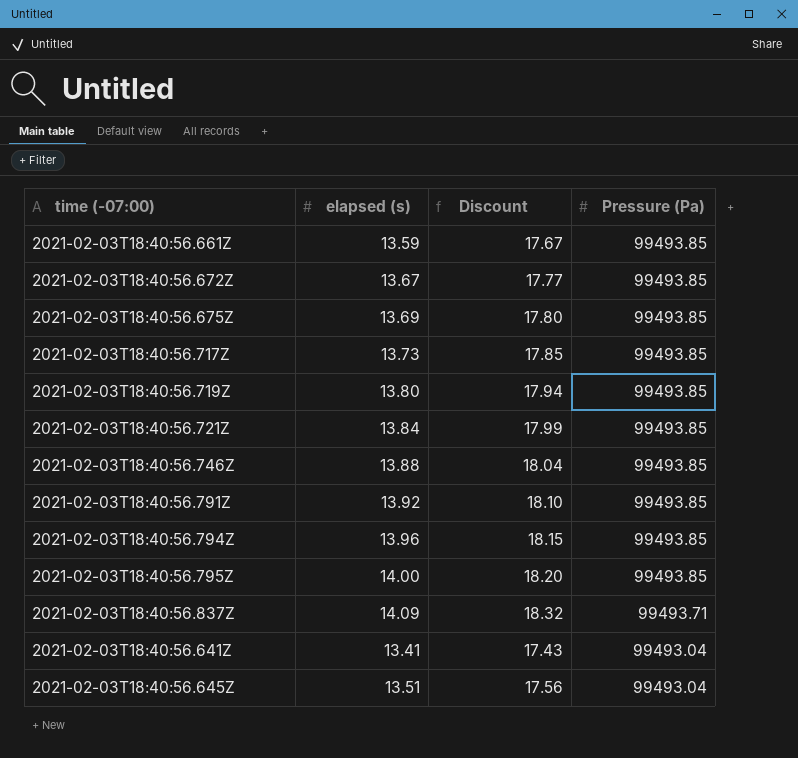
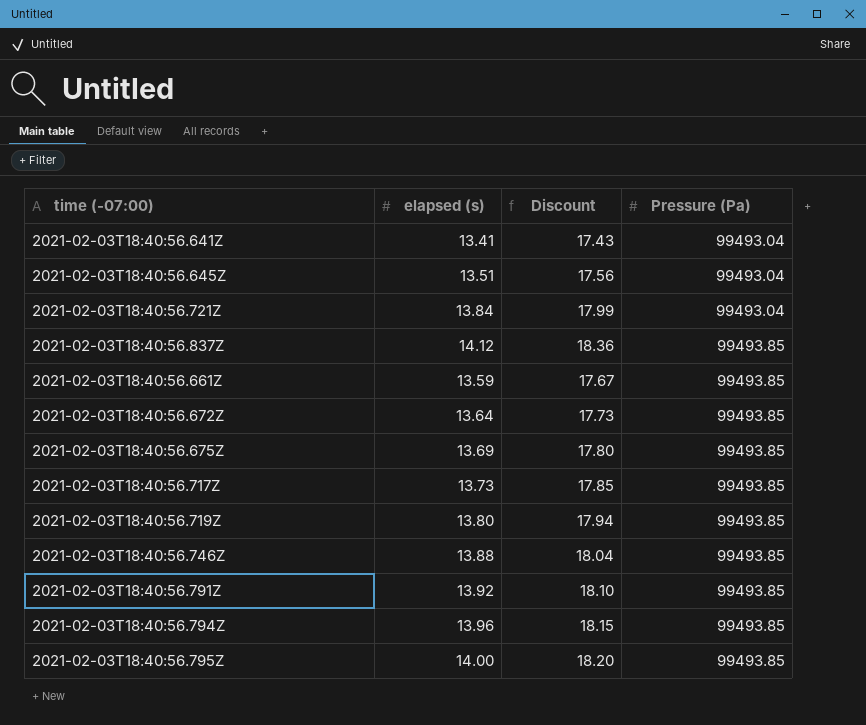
row order: Pressure (Pa) descending -> Pressure (Pa) ascending
2021-02-03T18:40:56.721Z | Pressure (Pa): 99493.85 -> 99493.04
2021-02-03T18:40:56.837Z | elapsed (s): 14.09 -> 14.12
2021-02-03T18:40:56.837Z | Discount: 18.32 -> 18.36
2021-02-03T18:40:56.837Z | Pressure (Pa): 99493.71 -> 99493.85
2021-02-03T18:40:56.672Z | elapsed (s): 13.67 -> 13.64
2021-02-03T18:40:56.672Z | Discount: 17.77 -> 17.73

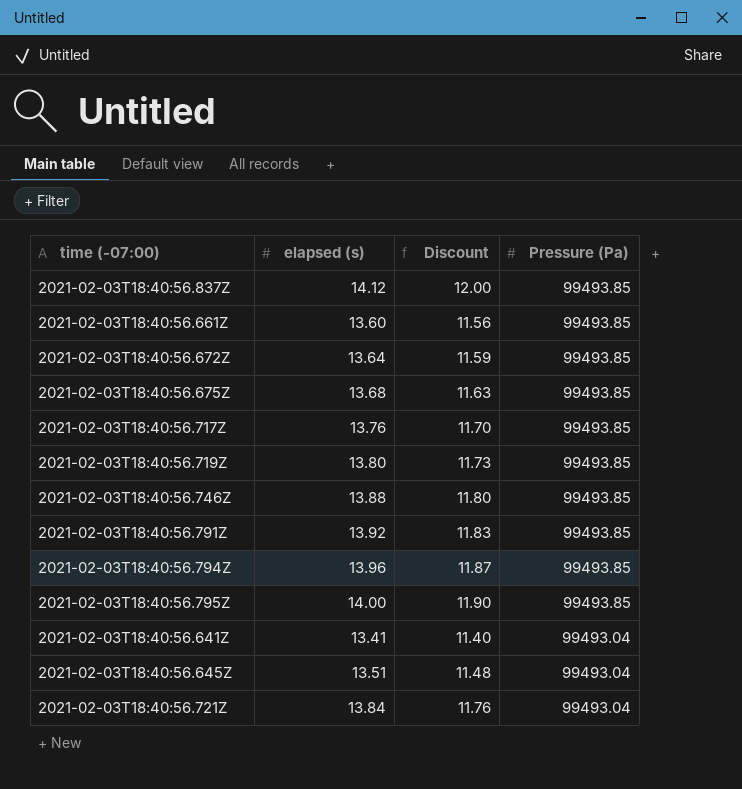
row order: Pressure (Pa) ascending -> Pressure (Pa) descending
column Discount | formula: [elapsed (s)] * 1.3 -> [elapsed (s)] * 0.85
2021-02-03T18:40:56.661Z | elapsed (s): 13.59 -> 13.60
2021-02-03T18:40:56.675Z | elapsed (s): 13.69 -> 13.68
2021-02-03T18:40:56.717Z | elapsed (s): 13.73 -> 13.76

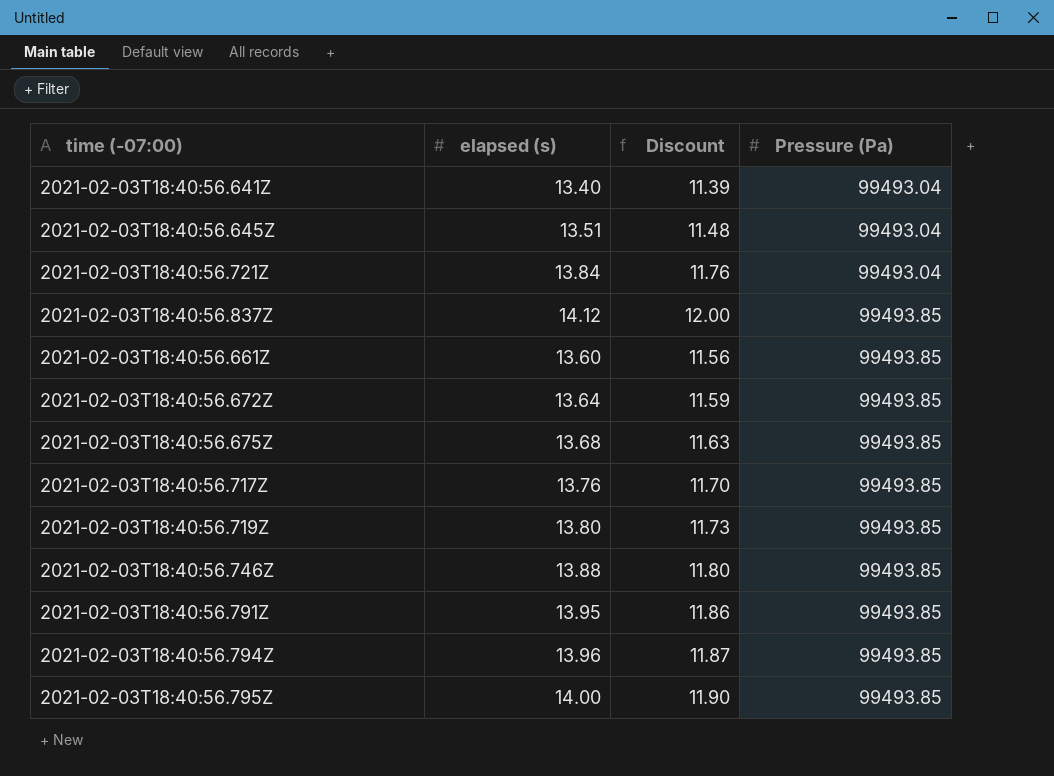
row order: Pressure (Pa) descending -> Pressure (Pa) ascending
2021-02-03T18:40:56.641Z | elapsed (s): 13.41 -> 13.40
2021-02-03T18:40:56.641Z | Discount: 11.40 -> 11.39
2021-02-03T18:40:56.791Z | elapsed (s): 13.92 -> 13.95
2021-02-03T18:40:56.791Z | Discount: 11.83 -> 11.86

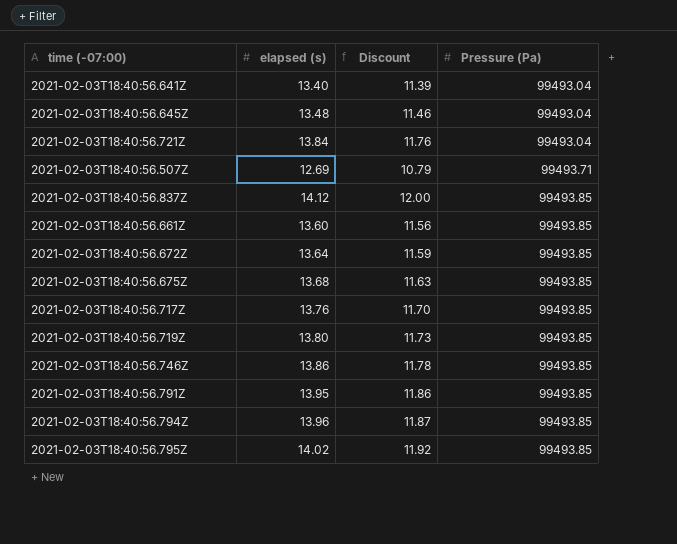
2021-02-03T18:40:56.645Z | elapsed (s): 13.51 -> 13.48
2021-02-03T18:40:56.645Z | Discount: 11.48 -> 11.46
row 2021-02-03T18:40:56.507Z: none -> 12.69 | 10.79 | 99493.71
2021-02-03T18:40:56.746Z | elapsed (s): 13.88 -> 13.86
2021-02-03T18:40:56.746Z | Discount: 11.80 -> 11.78
2021-02-03T18:40:56.795Z | elapsed (s): 14.00 -> 14.02
2021-02-03T18:40:56.795Z | Discount: 11.90 -> 11.92

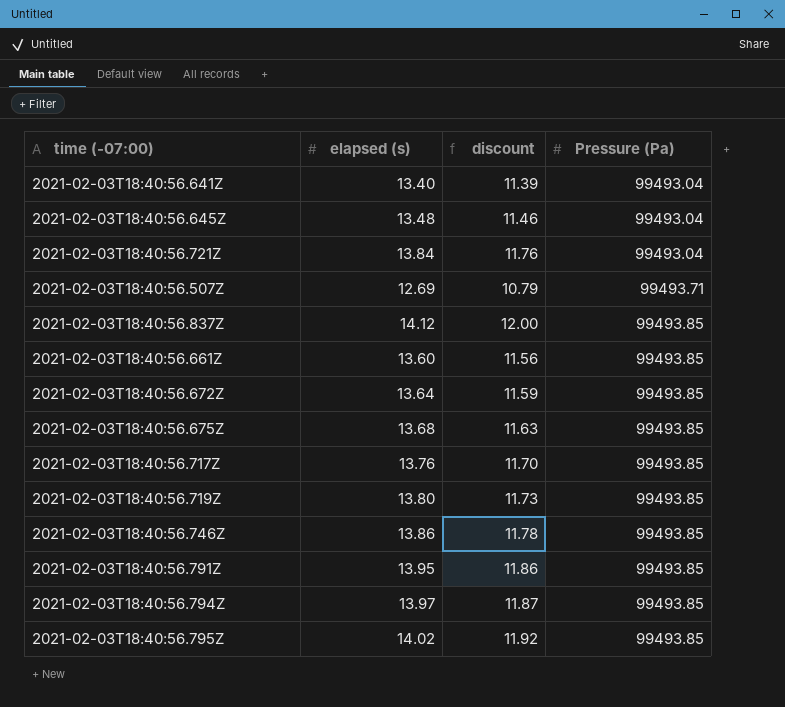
column name: Discount -> discount
2021-02-03T18:40:56.794Z | elapsed (s): 13.96 -> 13.97

